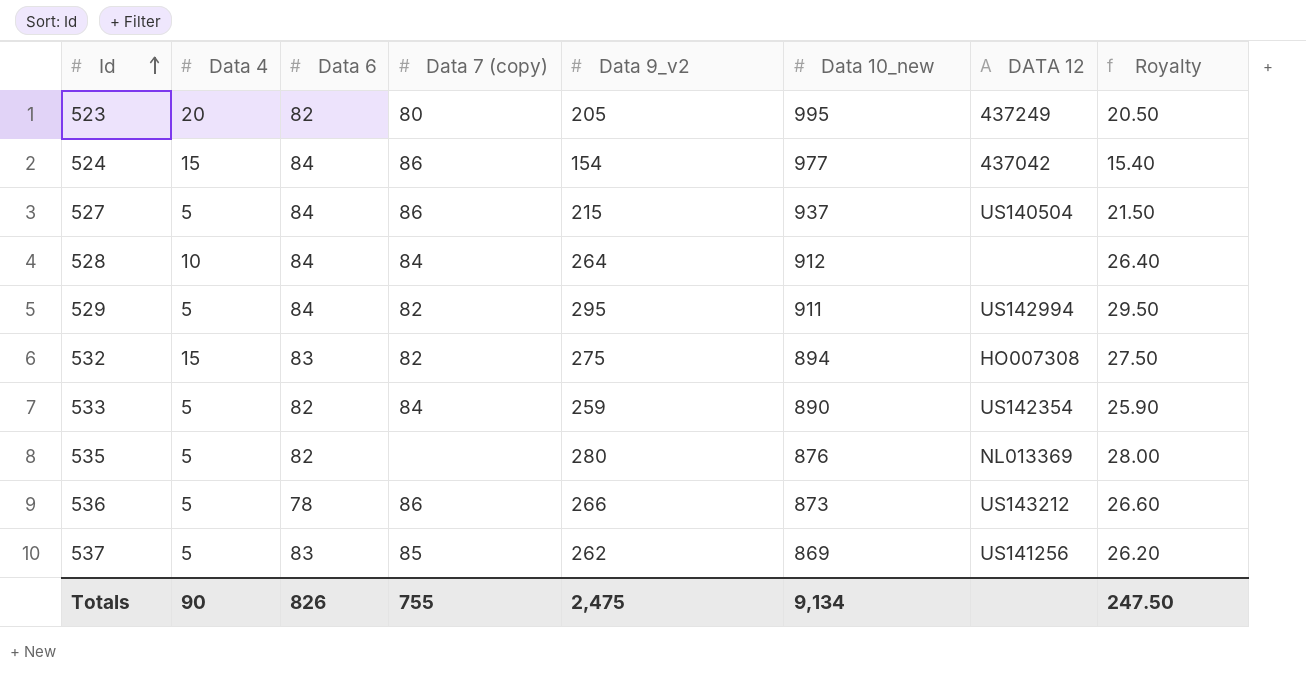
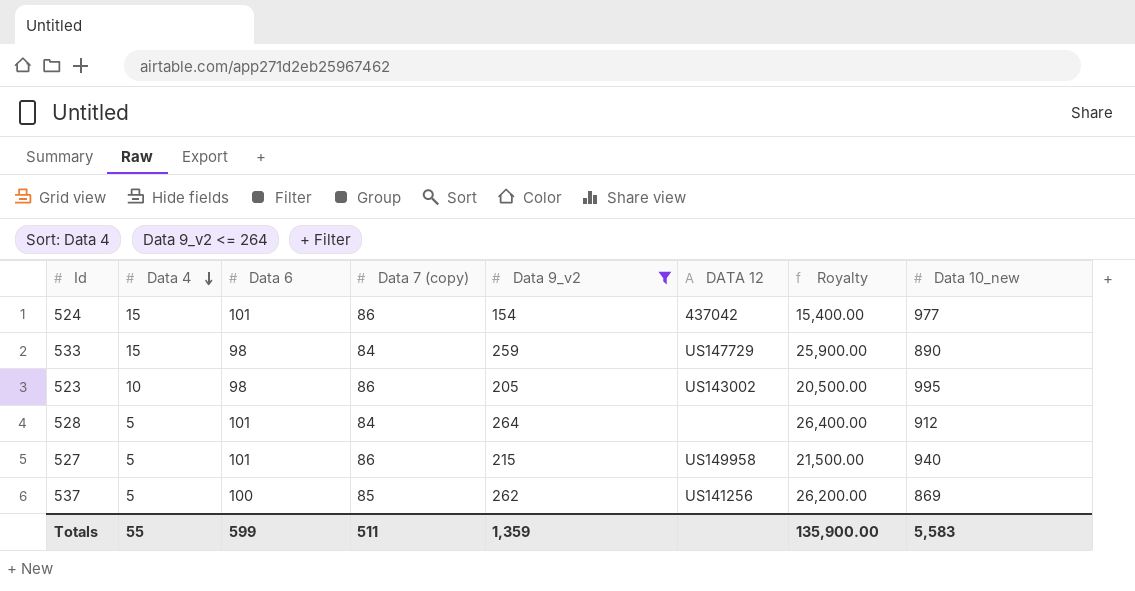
filter: none -> Data 9_v2 <= 264
row order: Id ascending -> Data 4 descending
column Royalty | formula: [Data 9_v2] * 0.1 -> [Data 9_v2] * 100
column Data 10_new | position: 6 -> 8
524 | Data 6: 84 -> 101
533 | Data 4: 5 -> 15
533 | Data 6: 82 -> 98
533 | DATA 12: US142354 -> US147729
523 | Data 4: 20 -> 10
523 | Data 6: 82 -> 98
523 | Data 7 (copy): 80 -> 86
523 | DATA 12: 437249 -> US143002
528 | Data 4: 10 -> 5
528 | Data 6: 84 -> 101
527 | Data 6: 84 -> 101
527 | DATA 12: US140504 -> US149958
527 | Data 10_new: 937 -> 940
537 | Data 6: 83 -> 100
Totals | Data 4: 90 -> 55
Totals | Data 6: 826 -> 599
Totals | Data 7 (copy): 755 -> 511
Totals | Data 9_v2: 2,475 -> 1,359
Totals | Royalty: 247.50 -> 135,900.00
Totals | Data 10_new: 9,134 -> 5,583

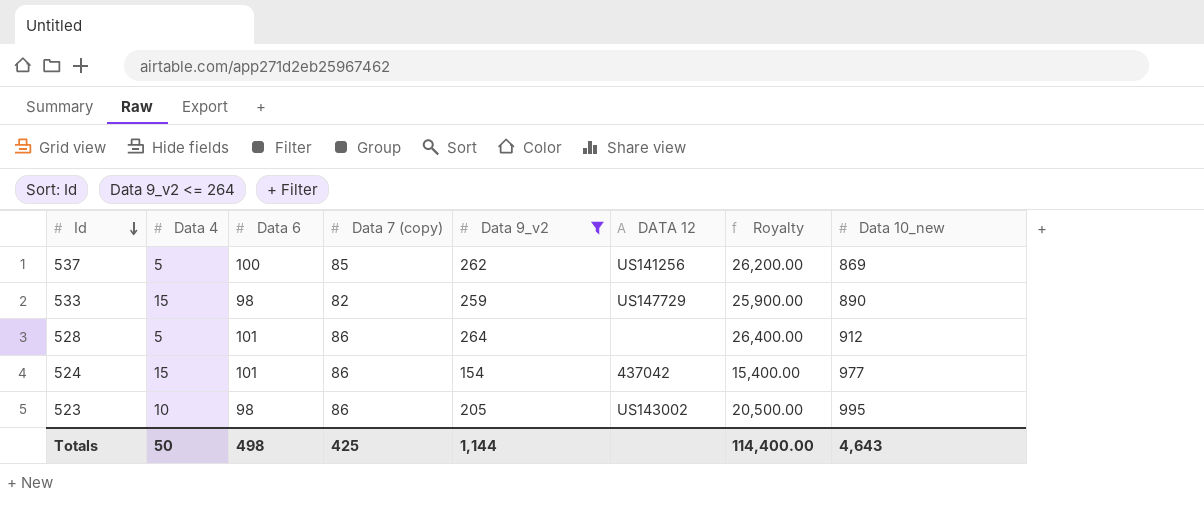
row order: Data 4 descending -> Id descending
row 527: 5 | 101 | 86 | 215 | US149958 | 21,500.00 | 940 -> none
533 | Data 7 (copy): 84 -> 82
528 | Data 7 (copy): 84 -> 86
Totals | Data 4: 55 -> 50
Totals | Data 6: 599 -> 498
Totals | Data 7 (copy): 511 -> 425
Totals | Data 9_v2: 1,359 -> 1,144
Totals | Royalty: 135,900.00 -> 114,400.00
Totals | Data 10_new: 5,583 -> 4,643

